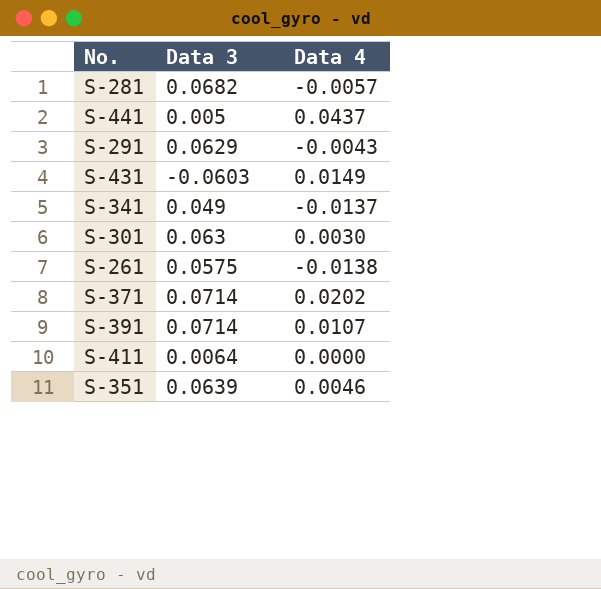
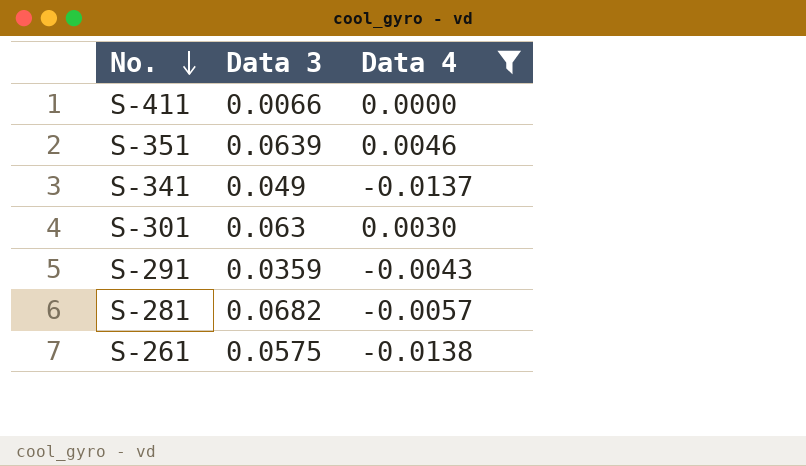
filter: none -> Data 4 <= 0.0046
row order: none -> No. descending
S-411 | Data 3: 0.0064 -> 0.0066
S-291 | Data 3: 0.0629 -> 0.0359

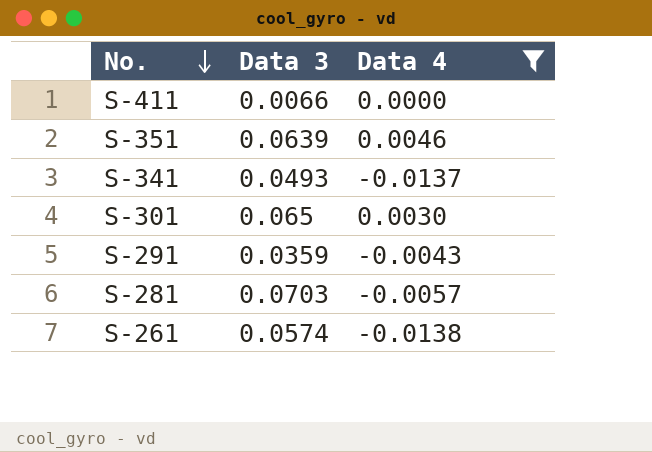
S-341 | Data 3: 0.049 -> 0.0493
S-301 | Data 3: 0.063 -> 0.065
S-281 | Data 3: 0.0682 -> 0.0703
S-261 | Data 3: 0.0575 -> 0.0574

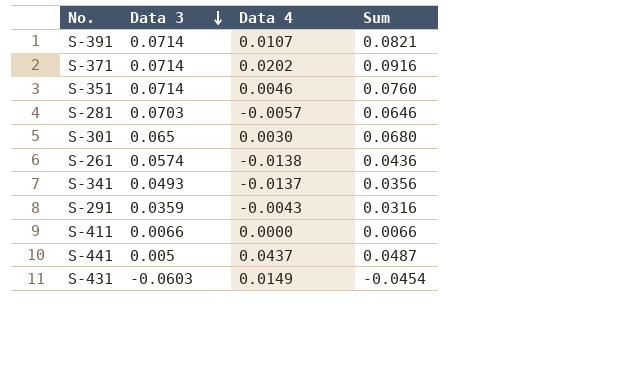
filter: Data 4 <= 0.0046 -> none
row order: No. descending -> Data 3 descending
column Sum | formula: none -> [Data 3] + [Data 4]
S-351 | Data 3: 0.0639 -> 0.0714

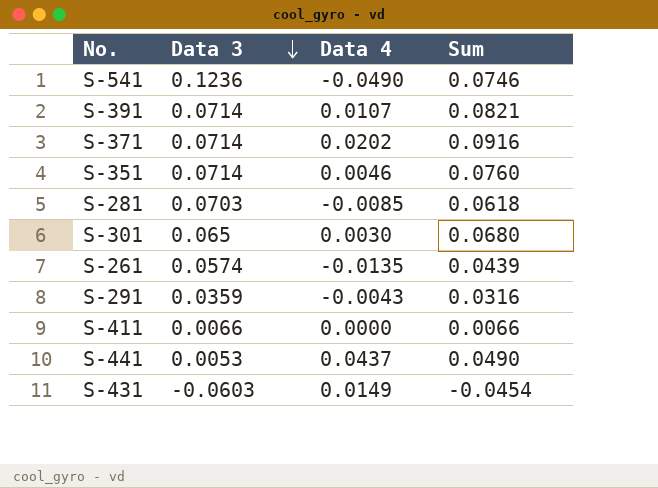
row S-341: 0.0493 | -0.0137 | 0.0356 -> none
row S-541: none -> 0.1236 | -0.0490 | 0.0746
S-281 | Data 4: -0.0057 -> -0.0085
S-281 | Sum: 0.0646 -> 0.0618
S-261 | Data 4: -0.0138 -> -0.0135
S-261 | Sum: 0.0436 -> 0.0439
S-441 | Data 3: 0.005 -> 0.0053
S-441 | Sum: 0.0487 -> 0.0490

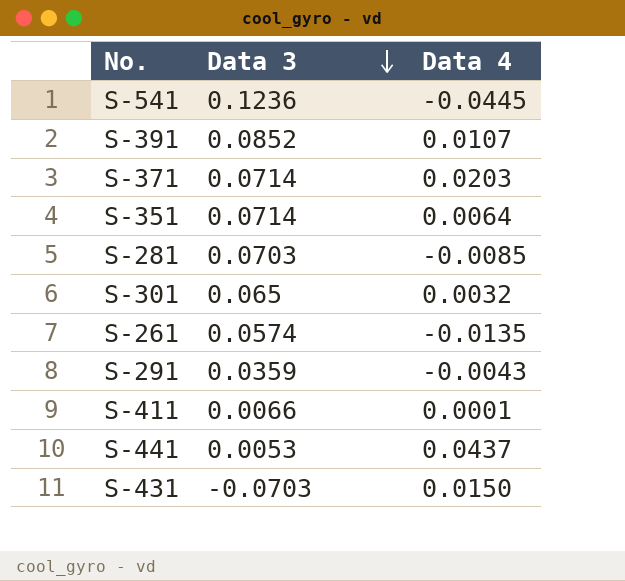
column Sum | formula: [Data 3] + [Data 4] -> none
S-541 | Data 4: -0.0490 -> -0.0445
S-391 | Data 3: 0.0714 -> 0.0852
S-371 | Data 4: 0.0202 -> 0.0203
S-351 | Data 4: 0.0046 -> 0.0064
S-301 | Data 4: 0.0030 -> 0.0032
S-411 | Data 4: 0.0000 -> 0.0001
S-431 | Data 3: -0.0603 -> -0.0703
S-431 | Data 4: 0.0149 -> 0.0150

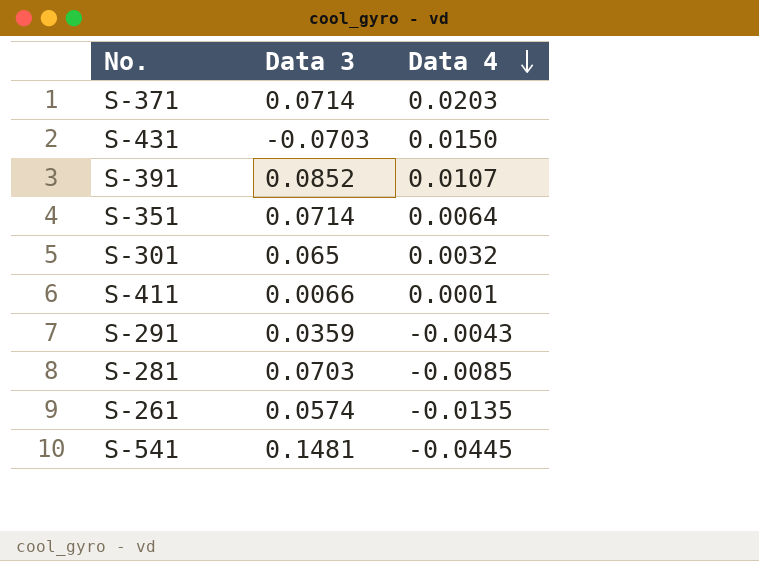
row order: Data 3 descending -> Data 4 descending
row S-441: 0.0053 | 0.0437 -> none
S-541 | Data 3: 0.1236 -> 0.1481

